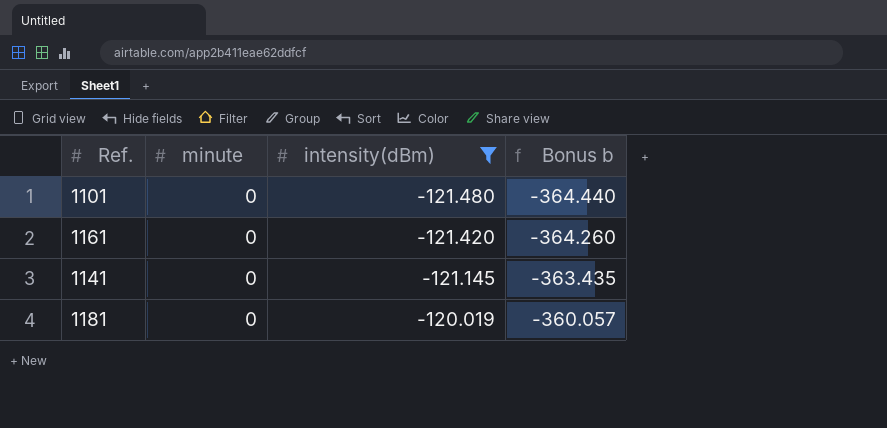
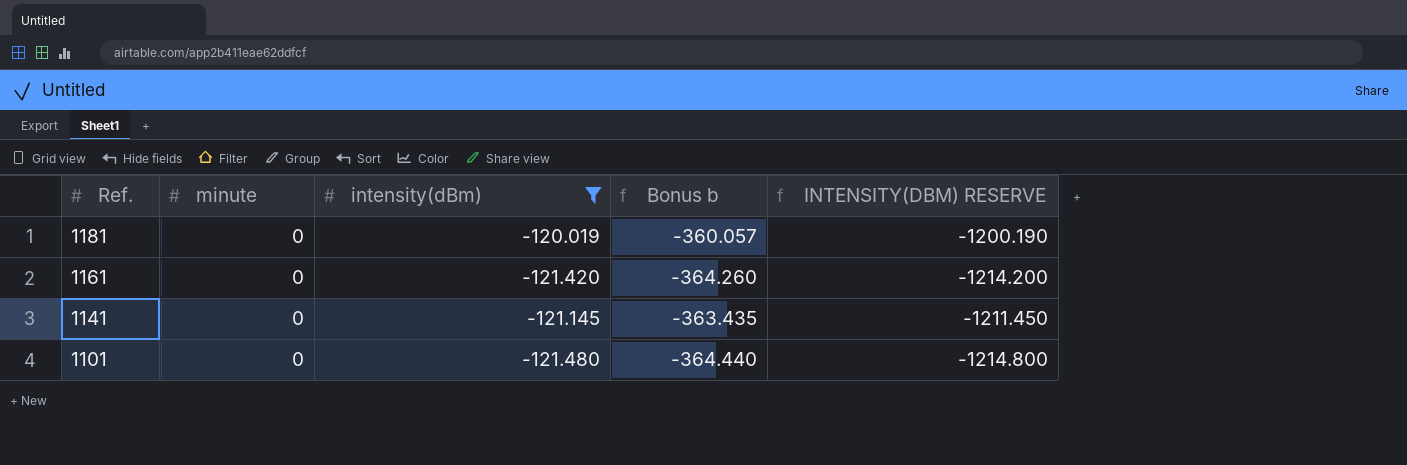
row order: intensity(dBm) ascending -> Ref. descending
column INTENSITY(DBM) RESERVE | formula: none -> [intensity(dBm)] * 10

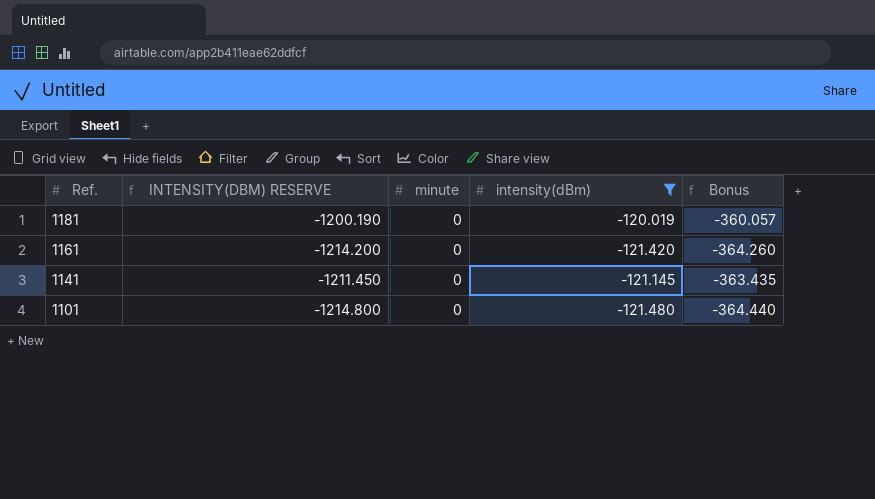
column INTENSITY(DBM) RESERVE | position: 5 -> 2
column name: Bonus b -> Bonus

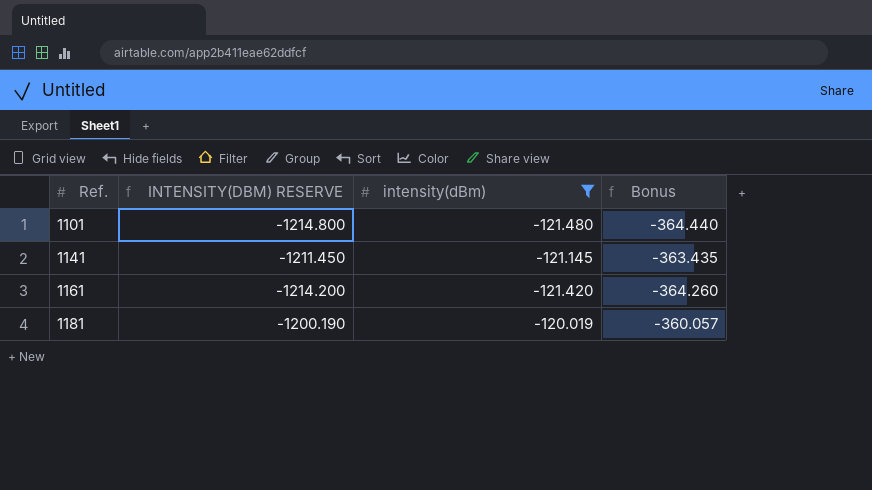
row order: Ref. descending -> Ref. ascending
column minute | position: 3 -> none

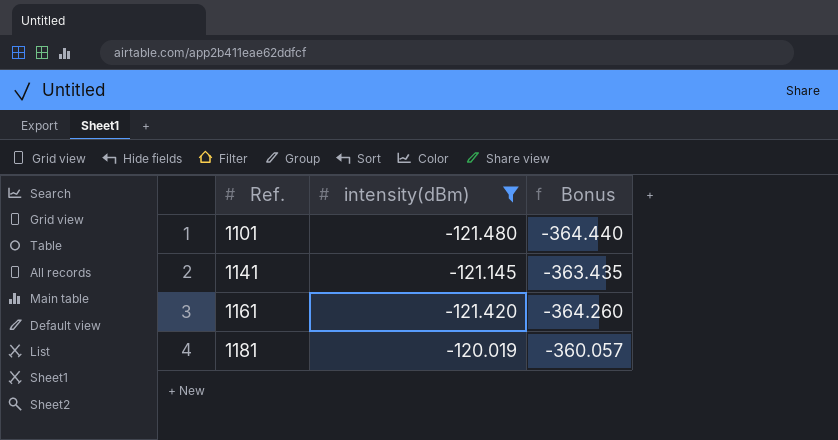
column INTENSITY(DBM) RESERVE | formula: [intensity(dBm)] * 10 -> none

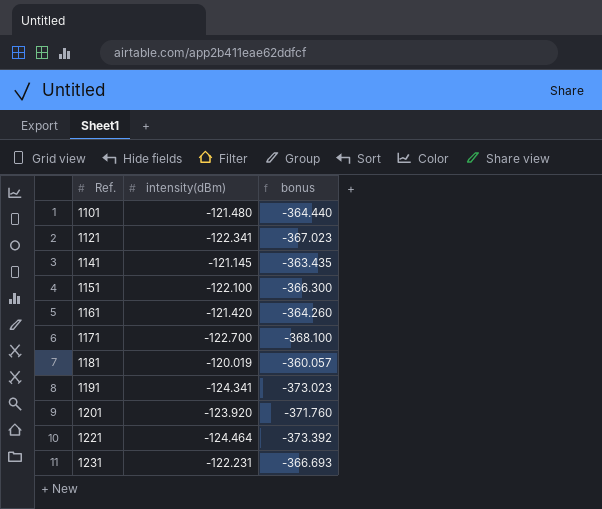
filter: intensity(dBm) >= -121.480 -> none
column name: Bonus -> bonus

